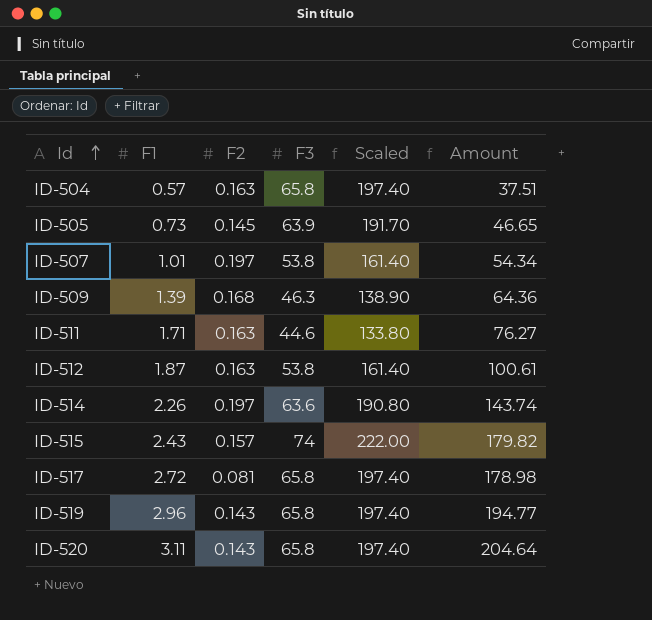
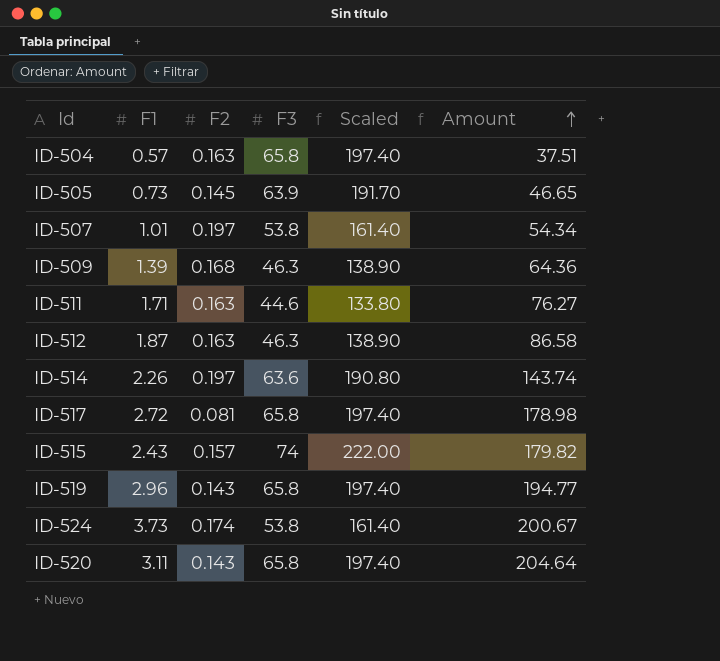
row order: Id ascending -> Amount ascending
ID-512 | F3: 53.8 -> 46.3
ID-512 | Scaled: 161.40 -> 138.90
ID-512 | Amount: 100.61 -> 86.58
row ID-524: none -> 3.73 | 0.174 | 53.8 | 161.40 | 200.67

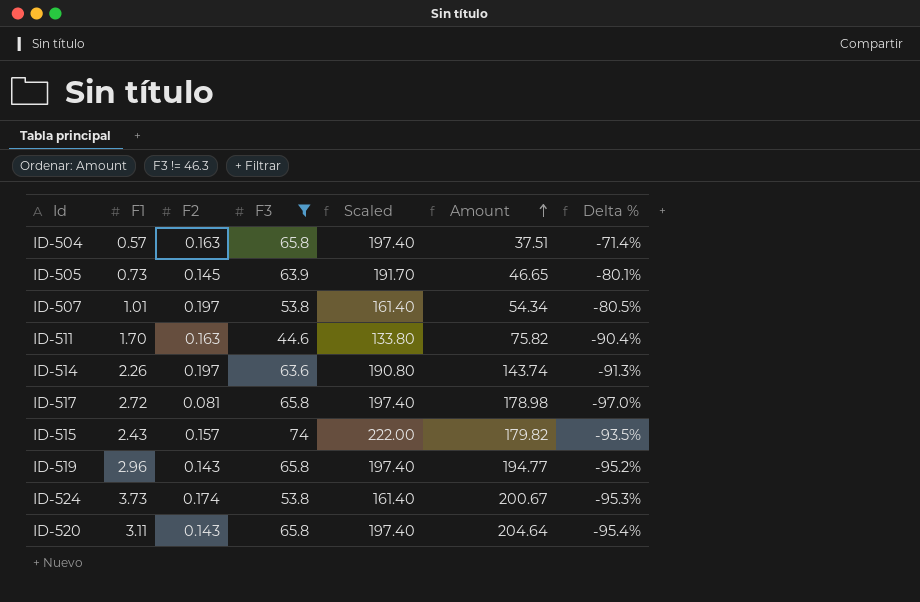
filter: none -> F3 != 46.3
column Delta % | formula: none -> ([F2] - [F1]) / [F1]
ID-511 | F1: 1.71 -> 1.70
ID-511 | Amount: 76.27 -> 75.82

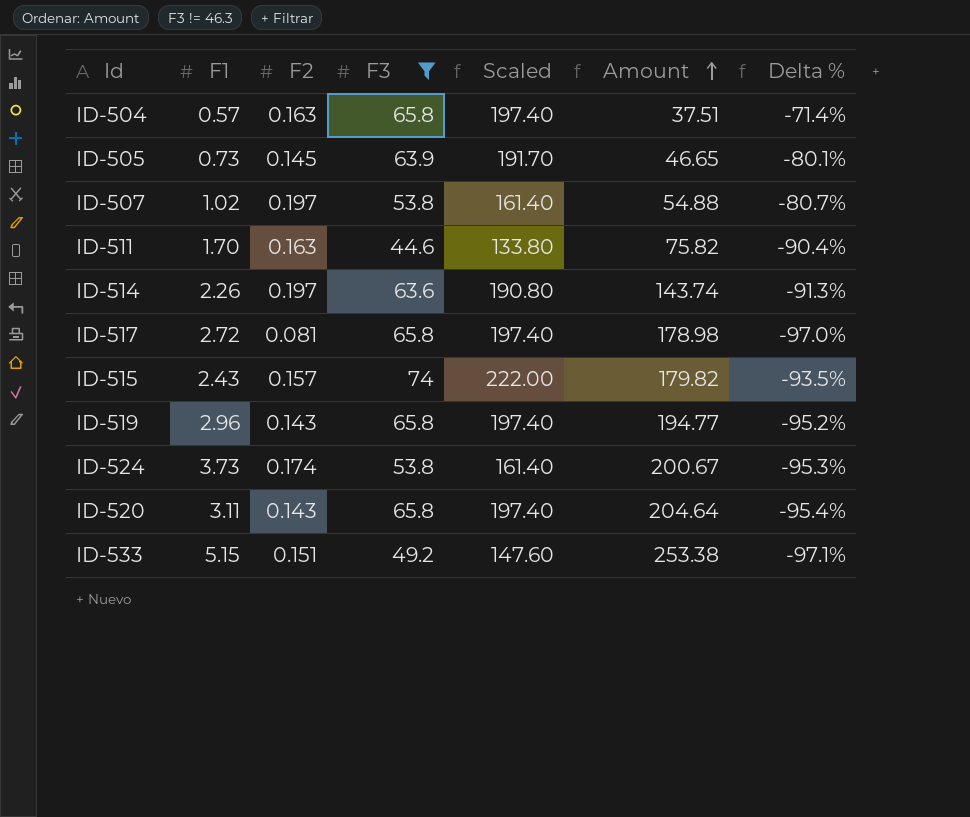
ID-507 | F1: 1.01 -> 1.02
ID-507 | Amount: 54.34 -> 54.88
ID-507 | Delta %: -80.5% -> -80.7%
row ID-533: none -> 5.15 | 0.151 | 49.2 | 147.60 | 253.38 | -97.1%

